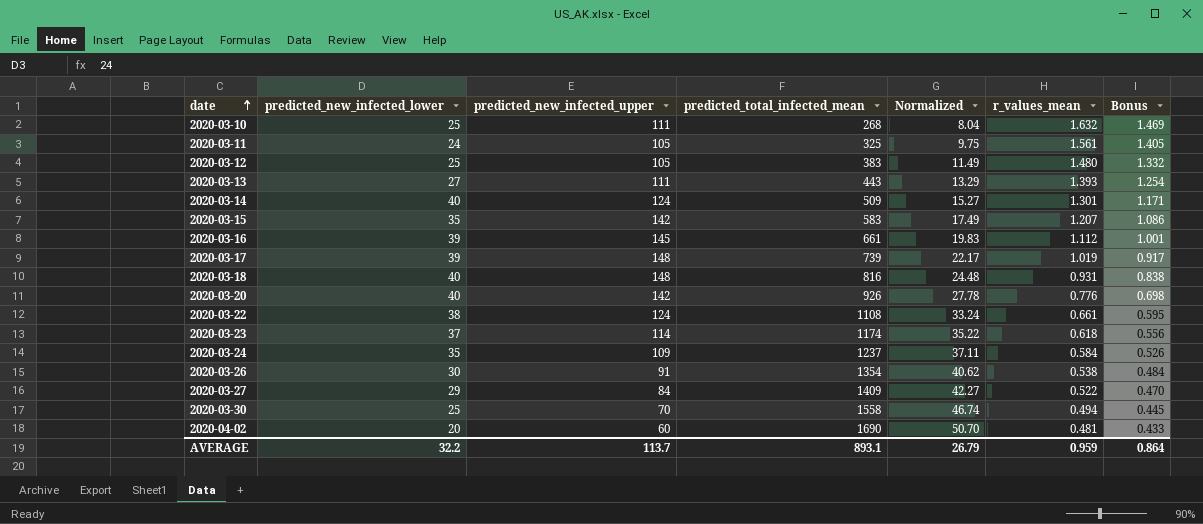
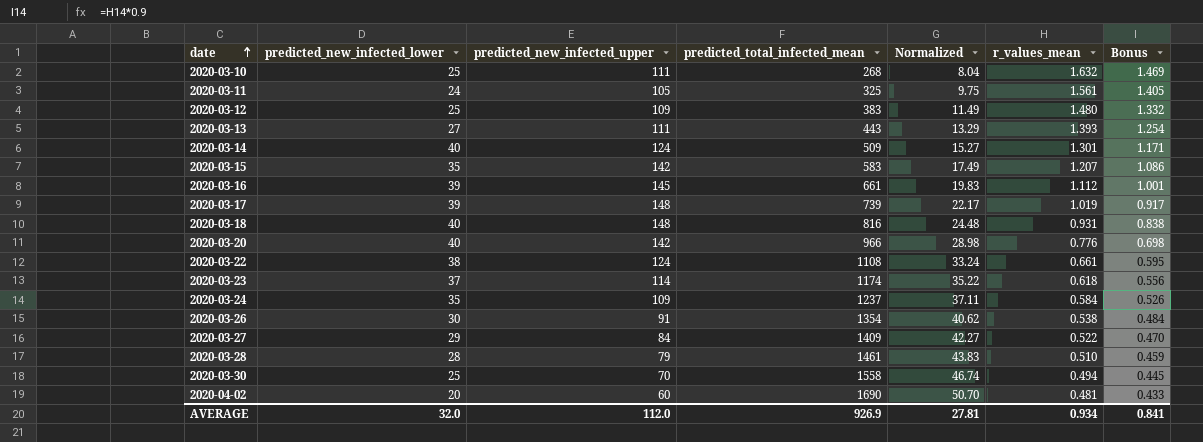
2020-03-12 | predicted_new_infected_upper: 105 -> 109
2020-03-20 | predicted_total_infected_mean: 926 -> 966
2020-03-20 | Normalized: 27.78 -> 28.98
row 2020-03-28: none -> 28 | 79 | 1461 | 43.83 | 0.510 | 0.459
AVERAGE | predicted_new_infected_lower: 32.2 -> 32.0
AVERAGE | predicted_new_infected_upper: 113.7 -> 112.0
AVERAGE | predicted_total_infected_mean: 893.1 -> 926.9
AVERAGE | Normalized: 26.79 -> 27.81
AVERAGE | r_values_mean: 0.959 -> 0.934
AVERAGE | Bonus: 0.864 -> 0.841

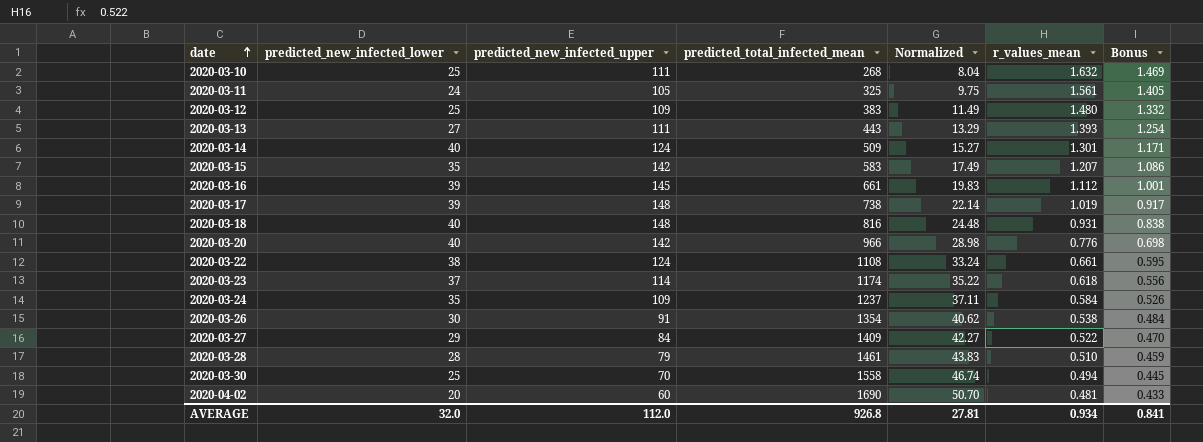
2020-03-17 | predicted_total_infected_mean: 739 -> 738
2020-03-17 | Normalized: 22.17 -> 22.14
AVERAGE | predicted_total_infected_mean: 926.9 -> 926.8

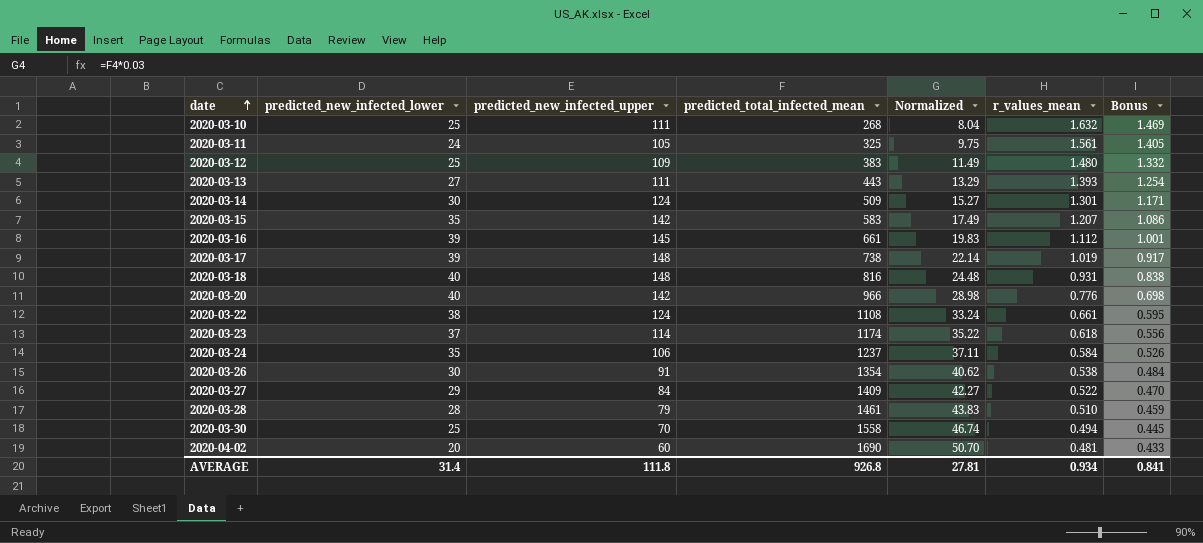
2020-03-14 | predicted_new_infected_lower: 40 -> 30
2020-03-24 | predicted_new_infected_upper: 109 -> 106
AVERAGE | predicted_new_infected_lower: 32.0 -> 31.4
AVERAGE | predicted_new_infected_upper: 112.0 -> 111.8

